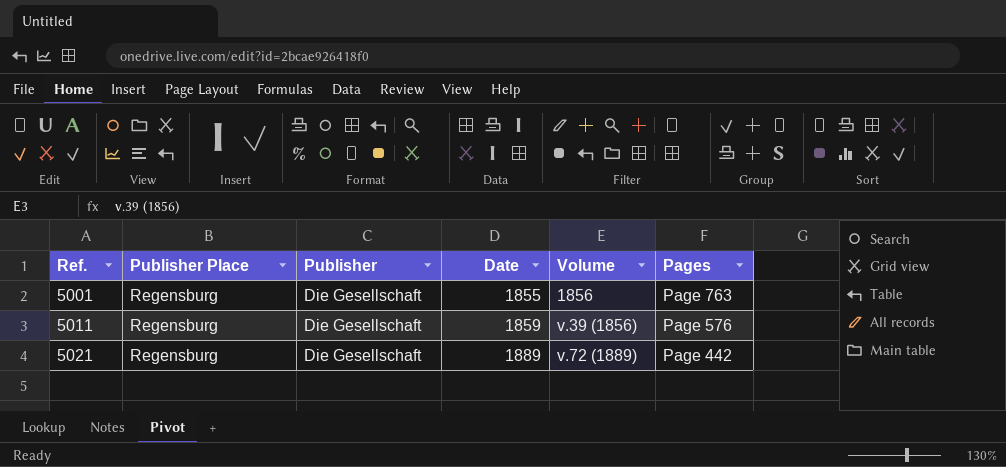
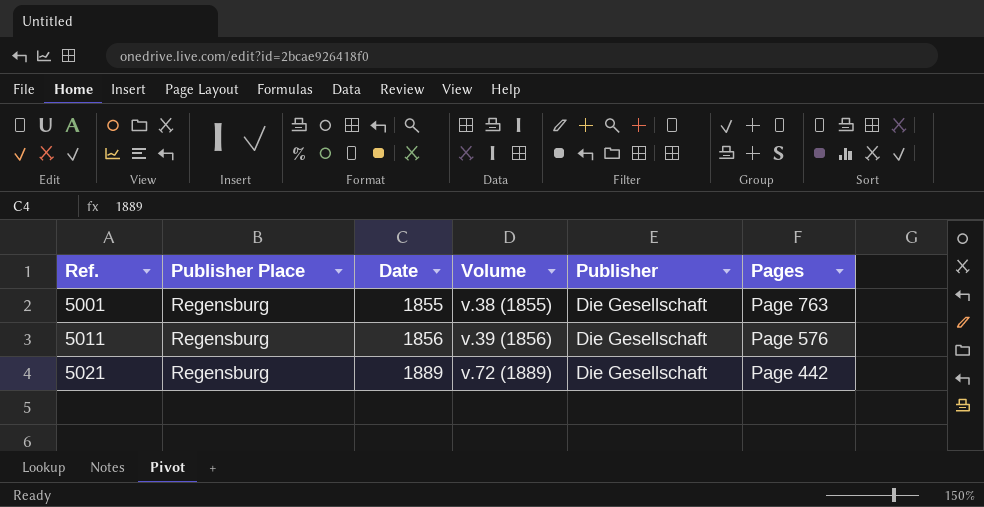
column Publisher | position: 3 -> 5
5001 | Volume: 1856 -> v.38 (1855)
5011 | Date: 1859 -> 1856

